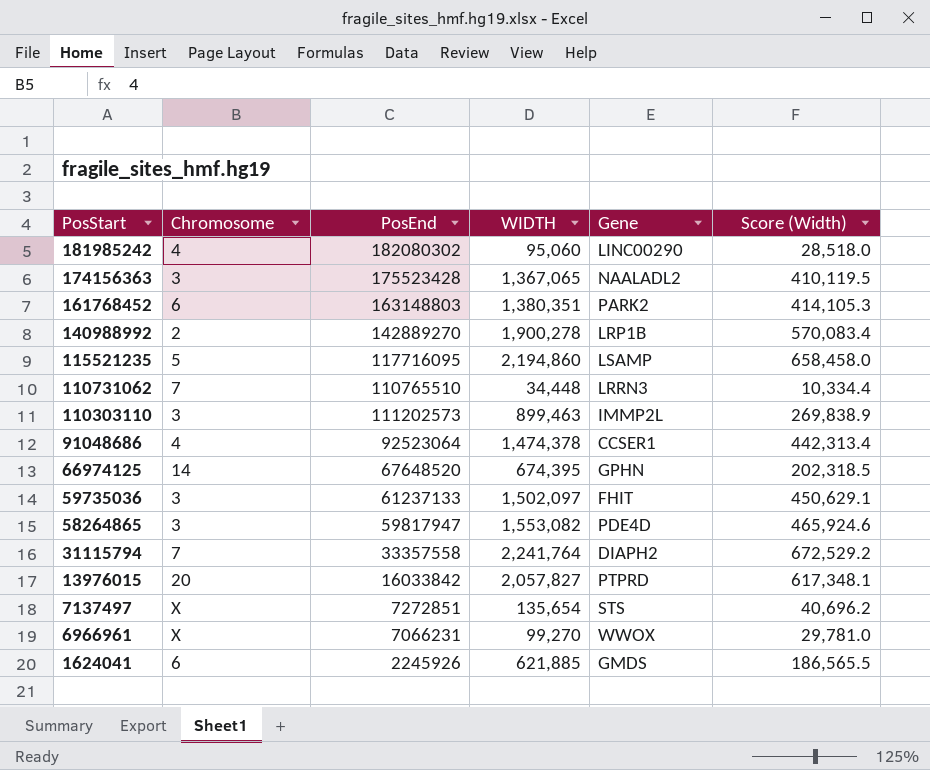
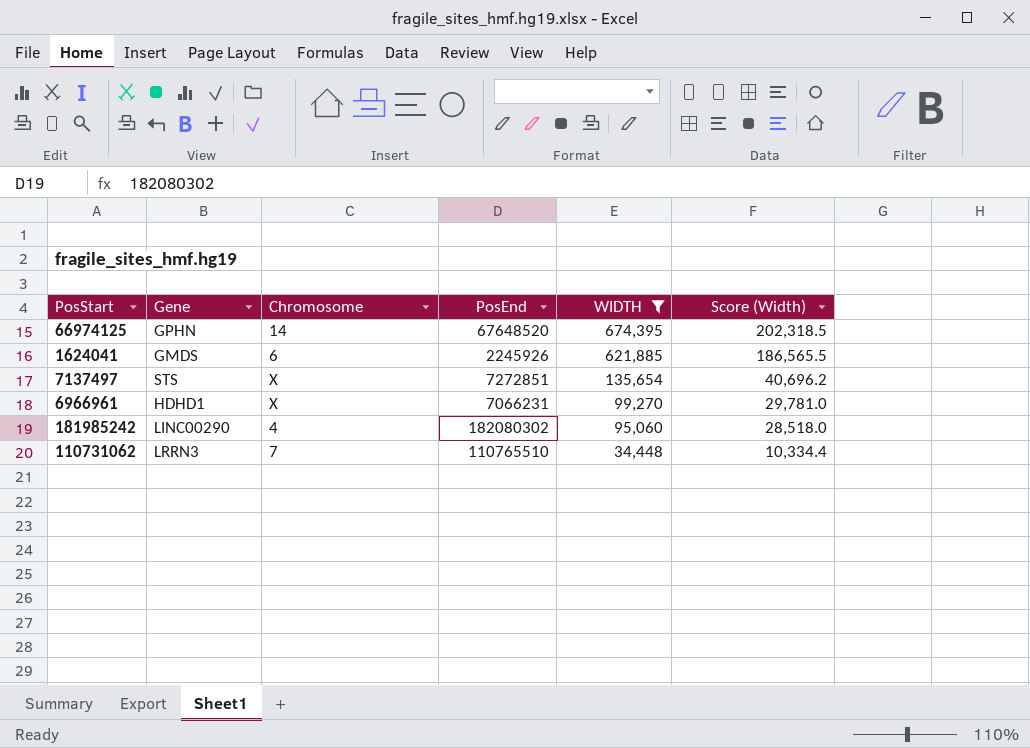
filter: none -> WIDTH <= 674,395
row order: PosStart descending -> WIDTH descending
column Gene | position: 5 -> 2
6966961 | Gene: WWOX -> HDHD1

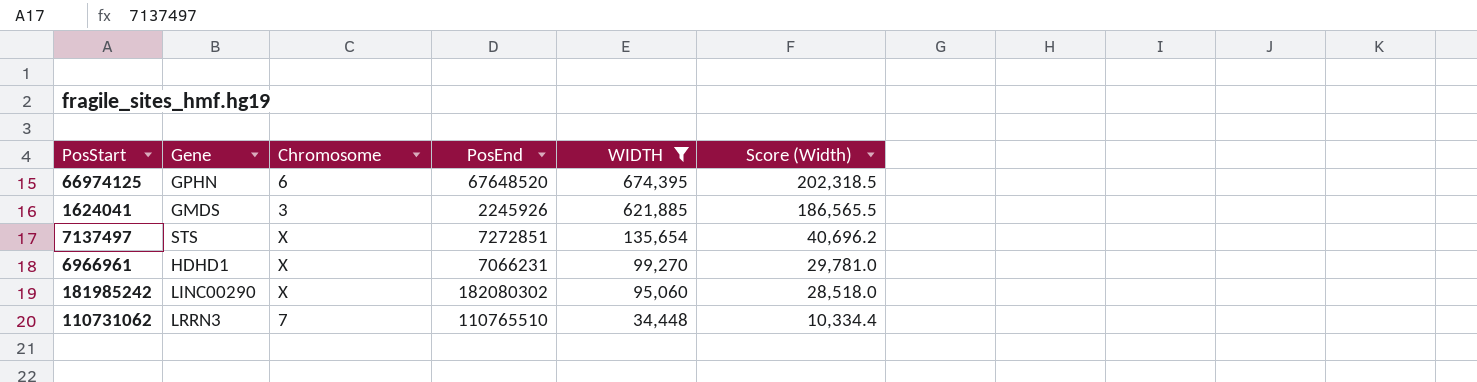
66974125 | Chromosome: 14 -> 6
1624041 | Chromosome: 6 -> 3
181985242 | Chromosome: 4 -> X

